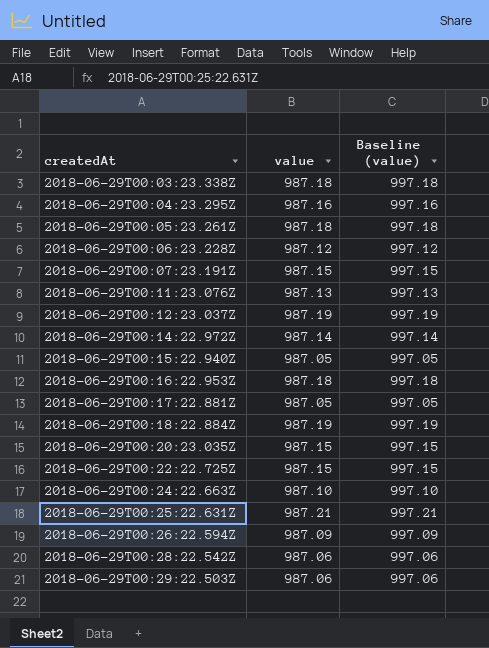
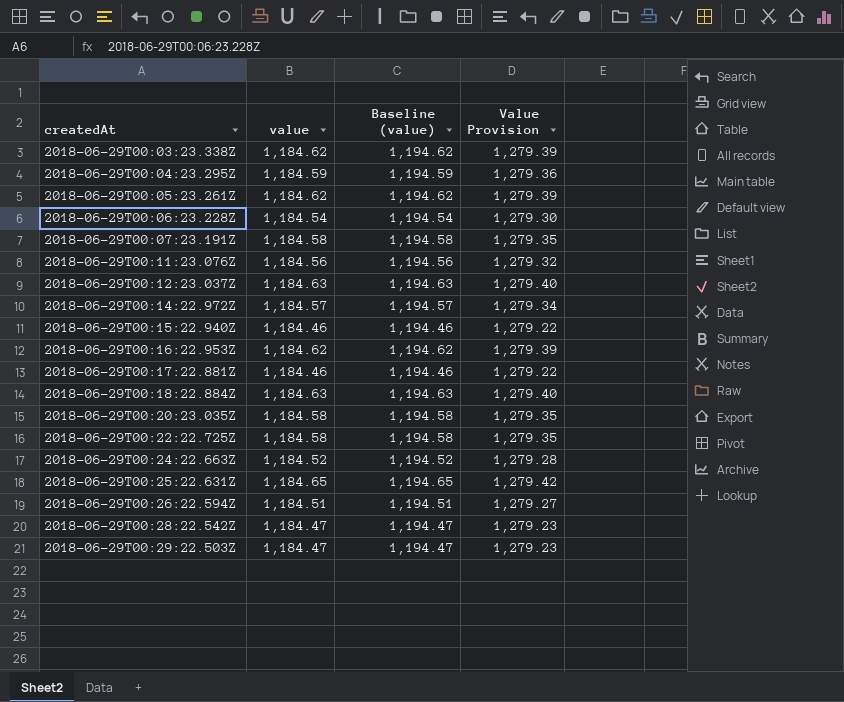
column Value Provision | formula: none -> [value] * 1.08
2018-06-29T00:03:23.338Z | value: 987.18 -> 1,184.62
2018-06-29T00:03:23.338Z | Baseline (value): 997.18 -> 1,194.62
2018-06-29T00:04:23.295Z | value: 987.16 -> 1,184.59
2018-06-29T00:04:23.295Z | Baseline (value): 997.16 -> 1,194.59
2018-06-29T00:05:23.261Z | value: 987.18 -> 1,184.62
2018-06-29T00:05:23.261Z | Baseline (value): 997.18 -> 1,194.62
2018-06-29T00:06:23.228Z | value: 987.12 -> 1,184.54
2018-06-29T00:06:23.228Z | Baseline (value): 997.12 -> 1,194.54
2018-06-29T00:07:23.191Z | value: 987.15 -> 1,184.58
2018-06-29T00:07:23.191Z | Baseline (value): 997.15 -> 1,194.58
2018-06-29T00:11:23.076Z | value: 987.13 -> 1,184.56
2018-06-29T00:11:23.076Z | Baseline (value): 997.13 -> 1,194.56
2018-06-29T00:12:23.037Z | value: 987.19 -> 1,184.63
2018-06-29T00:12:23.037Z | Baseline (value): 997.19 -> 1,194.63
2018-06-29T00:14:22.972Z | value: 987.14 -> 1,184.57
2018-06-29T00:14:22.972Z | Baseline (value): 997.14 -> 1,194.57
2018-06-29T00:15:22.940Z | value: 987.05 -> 1,184.46
2018-06-29T00:15:22.940Z | Baseline (value): 997.05 -> 1,194.46
2018-06-29T00:16:22.953Z | value: 987.18 -> 1,184.62
2018-06-29T00:16:22.953Z | Baseline (value): 997.18 -> 1,194.62
2018-06-29T00:17:22.881Z | value: 987.05 -> 1,184.46
2018-06-29T00:17:22.881Z | Baseline (value): 997.05 -> 1,194.46
2018-06-29T00:18:22.884Z | value: 987.19 -> 1,184.63
2018-06-29T00:18:22.884Z | Baseline (value): 997.19 -> 1,194.63
2018-06-29T00:20:23.035Z | value: 987.15 -> 1,184.58
2018-06-29T00:20:23.035Z | Baseline (value): 997.15 -> 1,194.58
2018-06-29T00:22:22.725Z | value: 987.15 -> 1,184.58
2018-06-29T00:22:22.725Z | Baseline (value): 997.15 -> 1,194.58
2018-06-29T00:24:22.663Z | value: 987.10 -> 1,184.52
2018-06-29T00:24:22.663Z | Baseline (value): 997.10 -> 1,194.52
2018-06-29T00:25:22.631Z | value: 987.21 -> 1,184.65
2018-06-29T00:25:22.631Z | Baseline (value): 997.21 -> 1,194.65
2018-06-29T00:26:22.594Z | value: 987.09 -> 1,184.51
2018-06-29T00:26:22.594Z | Baseline (value): 997.09 -> 1,194.51
2018-06-29T00:28:22.542Z | value: 987.06 -> 1,184.47
2018-06-29T00:28:22.542Z | Baseline (value): 997.06 -> 1,194.47
2018-06-29T00:29:22.503Z | value: 987.06 -> 1,184.47
2018-06-29T00:29:22.503Z | Baseline (value): 997.06 -> 1,194.47

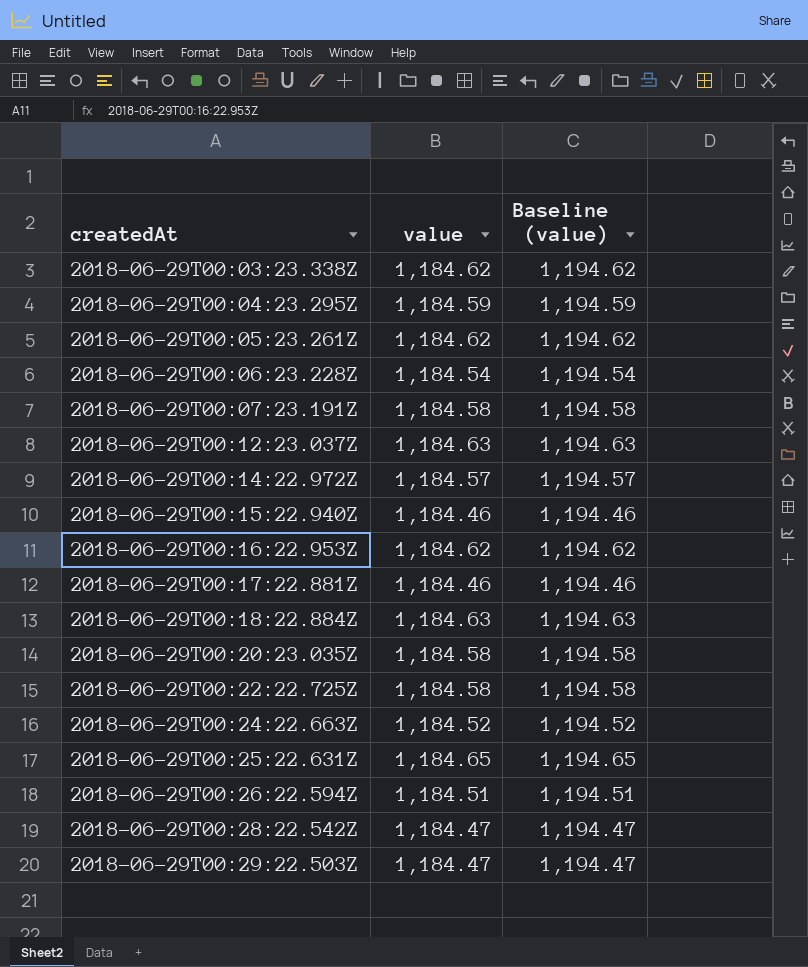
column Value Provision | formula: [value] * 1.08 -> none
row 2018-06-29T00:11:23.076Z: 1,184.56 | 1,194.56 | 1,279.32 -> none

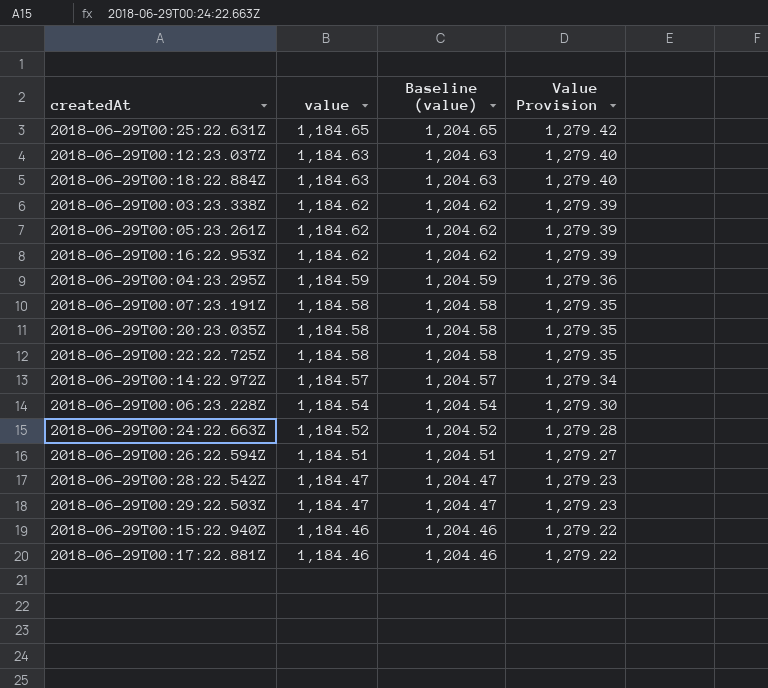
row order: createdAt ascending -> value descending
column Baseline (value) | formula: [value] + 10 -> [value] + 20
column Value Provision | formula: none -> [value] * 1.08

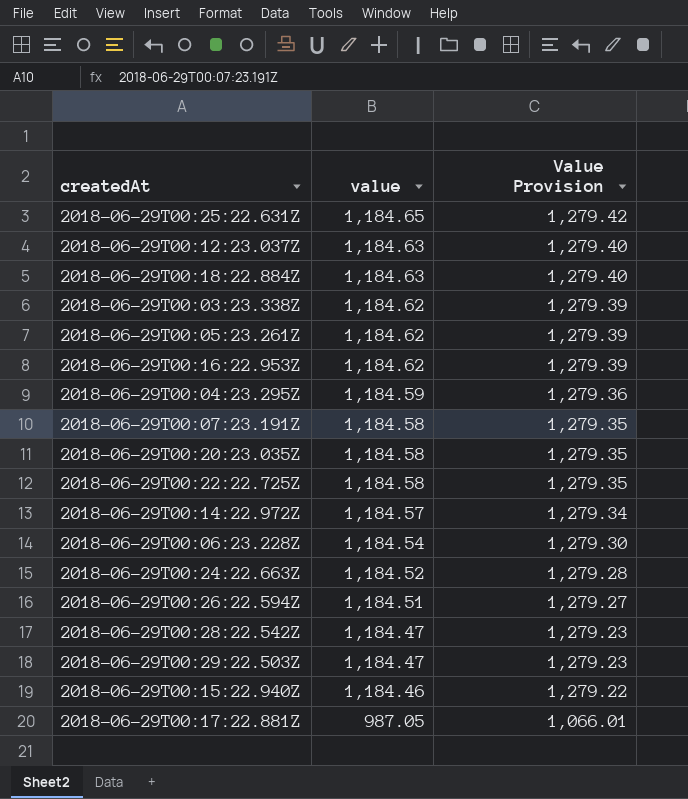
column Baseline (value) | formula: [value] + 20 -> none
2018-06-29T00:17:22.881Z | value: 1,184.46 -> 987.05
2018-06-29T00:17:22.881Z | Value Provision: 1,279.22 -> 1,066.01

